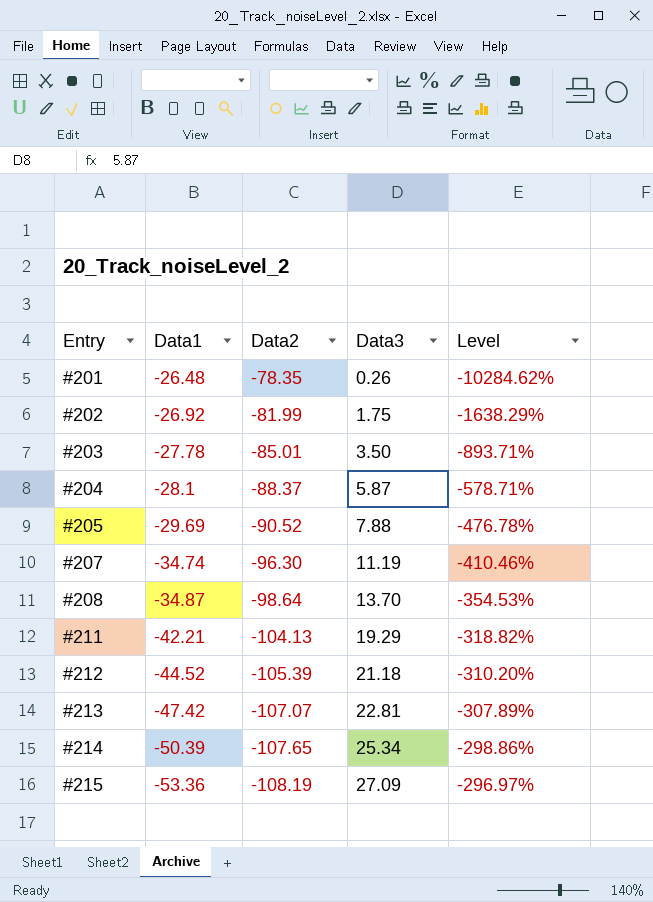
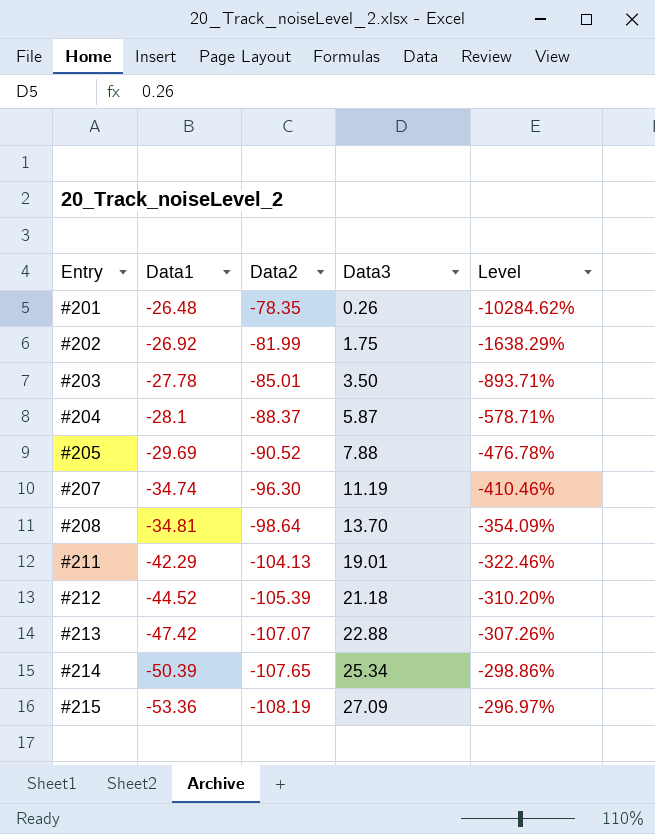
#208 | Data1: -34.87 -> -34.81
#208 | Level: -354.53% -> -354.09%
#211 | Data1: -42.21 -> -42.29
#211 | Data3: 19.29 -> 19.01
#211 | Level: -318.82% -> -322.46%
#213 | Data3: 22.81 -> 22.88
#213 | Level: -307.89% -> -307.26%

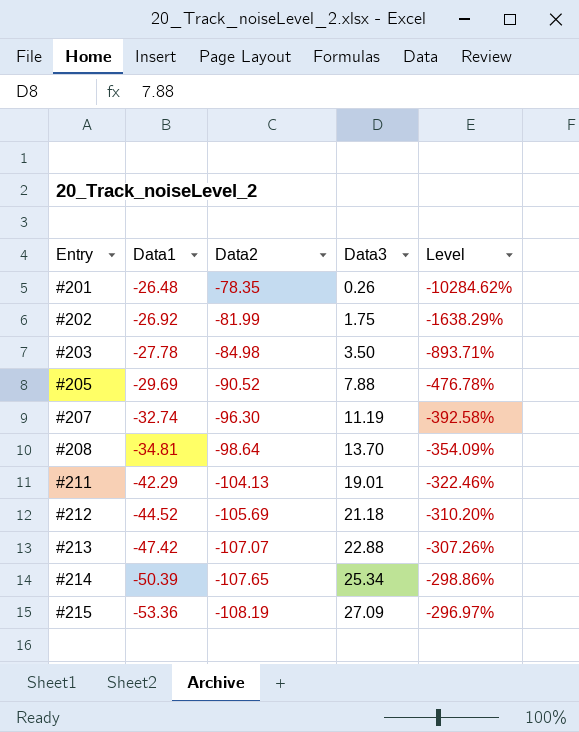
row #204: -28.1 | -88.37 | 5.87 | -578.71% -> none
#203 | Data2: -85.01 -> -84.98
#207 | Data1: -34.74 -> -32.74
#207 | Level: -410.46% -> -392.58%
#212 | Data2: -105.39 -> -105.69

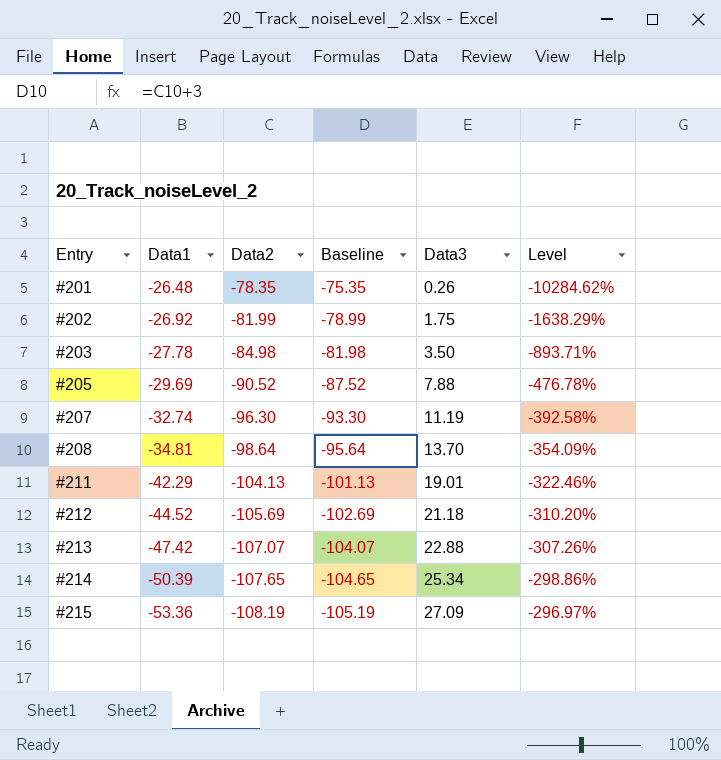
column Baseline | formula: none -> [Data2] + 3

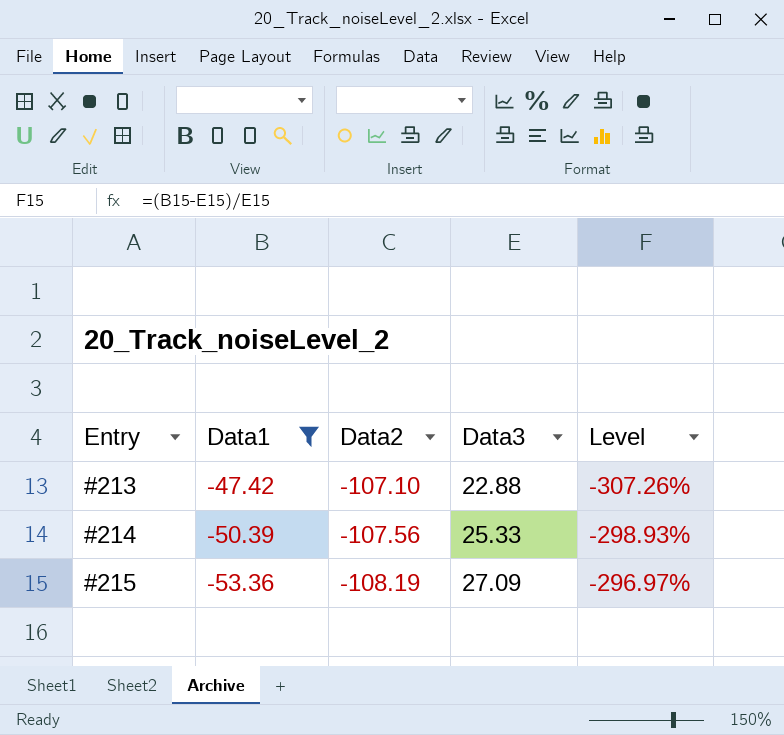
filter: none -> Data1 <= -47.42
column Baseline | formula: [Data2] + 3 -> none
#213 | Data2: -107.07 -> -107.10
#214 | Data2: -107.65 -> -107.56
#214 | Data3: 25.34 -> 25.33
#214 | Level: -298.86% -> -298.93%

